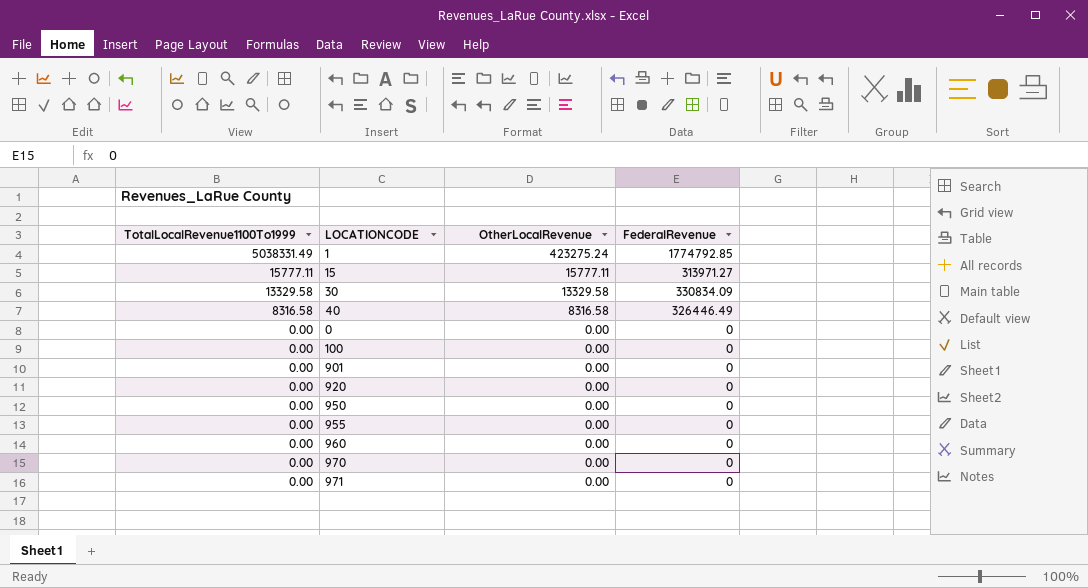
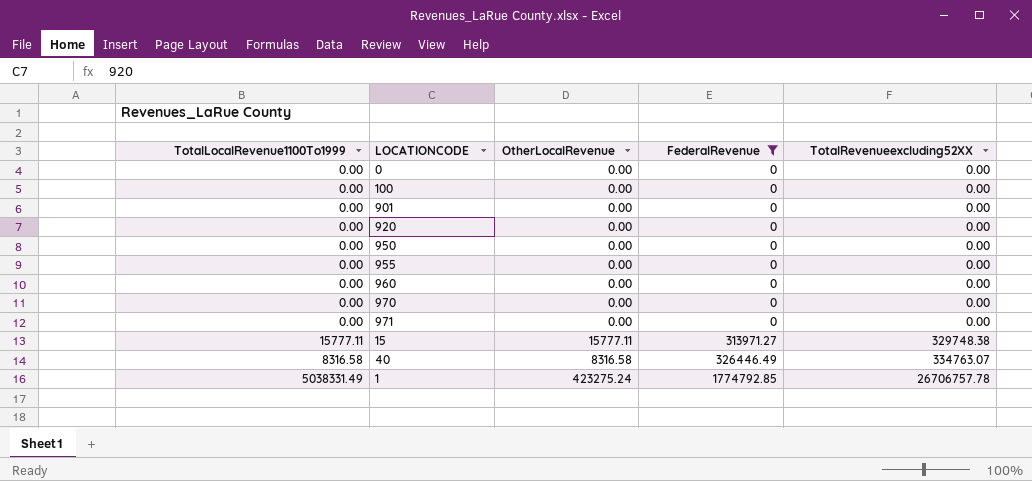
filter: none -> FederalRevenue != 330834.09
row order: TotalLocalRevenue1100To1999 descending -> FederalRevenue ascending
column TotalRevenueexcluding52XX | position: none -> 5

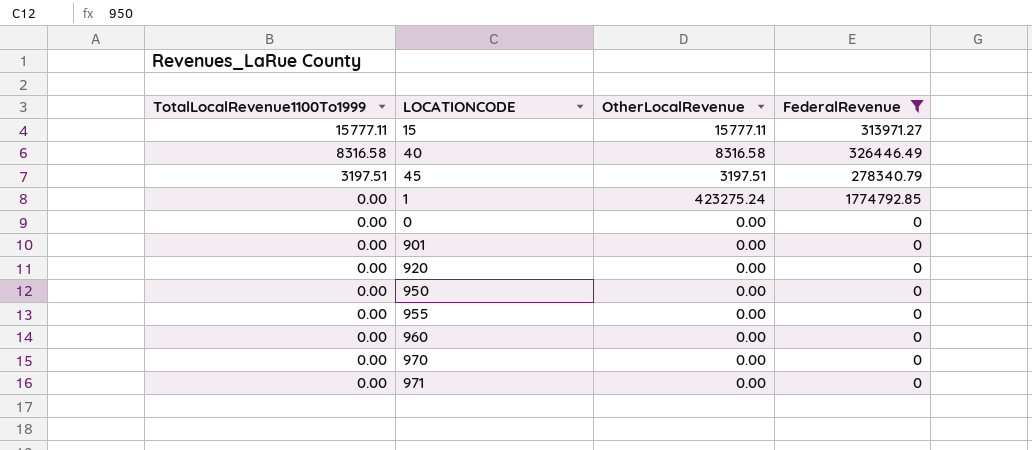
row order: FederalRevenue ascending -> TotalLocalRevenue1100To1999 descending
column TotalRevenueexcluding52XX | position: 5 -> none
row 100: 0.00 | 0.00 | 0 | 0.00 -> none
row 45: none -> 3197.51 | 3197.51 | 278340.79
1 | TotalLocalRevenue1100To1999: 5038331.49 -> 0.00

